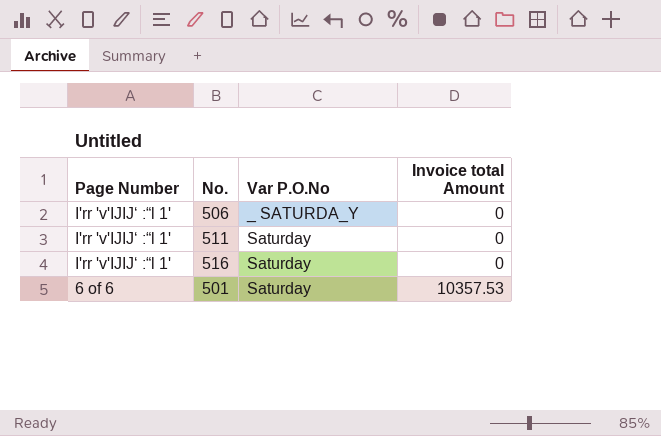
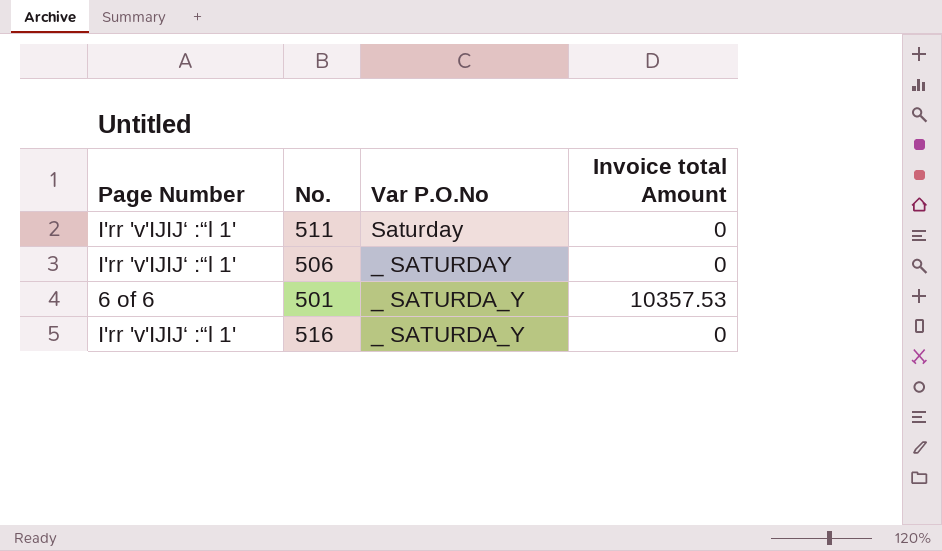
row order: Page Number descending -> Var P.O.No descending
506 | Var P.O.No: _ SATURDA_Y -> _ SATURDAY
501 | Var P.O.No: Saturday -> _ SATURDA_Y
516 | Var P.O.No: Saturday -> _ SATURDA_Y

